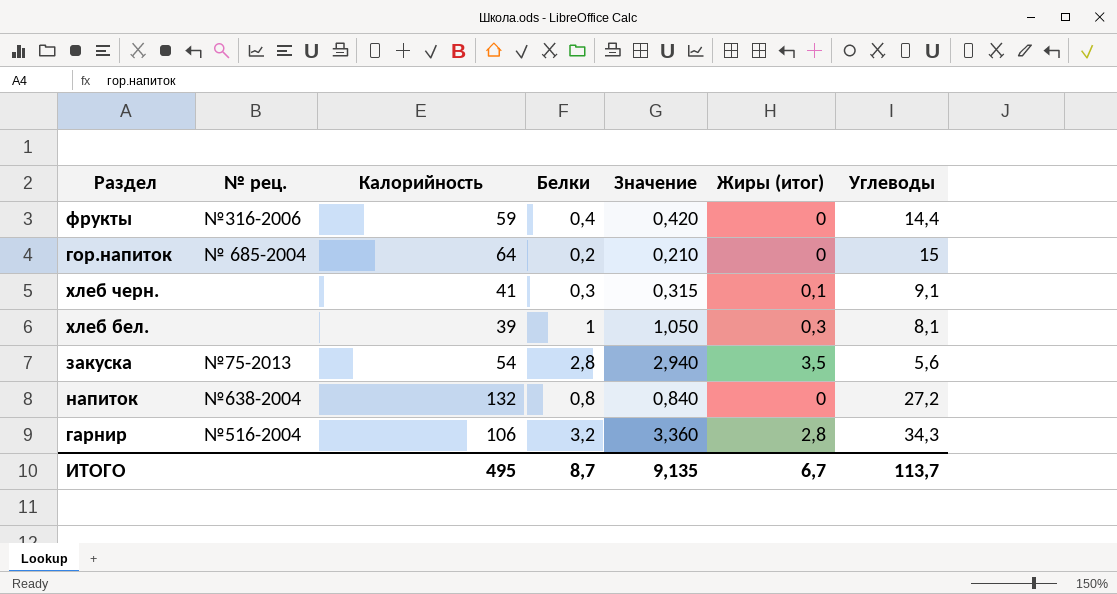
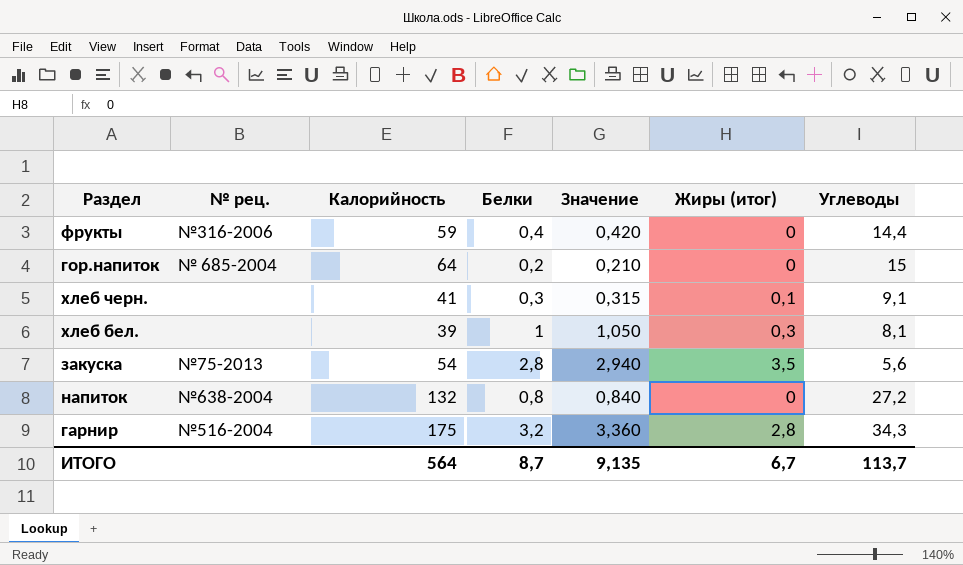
гарнир | Калорийность: 106 -> 175
ИТОГО | Калорийность: 495 -> 564

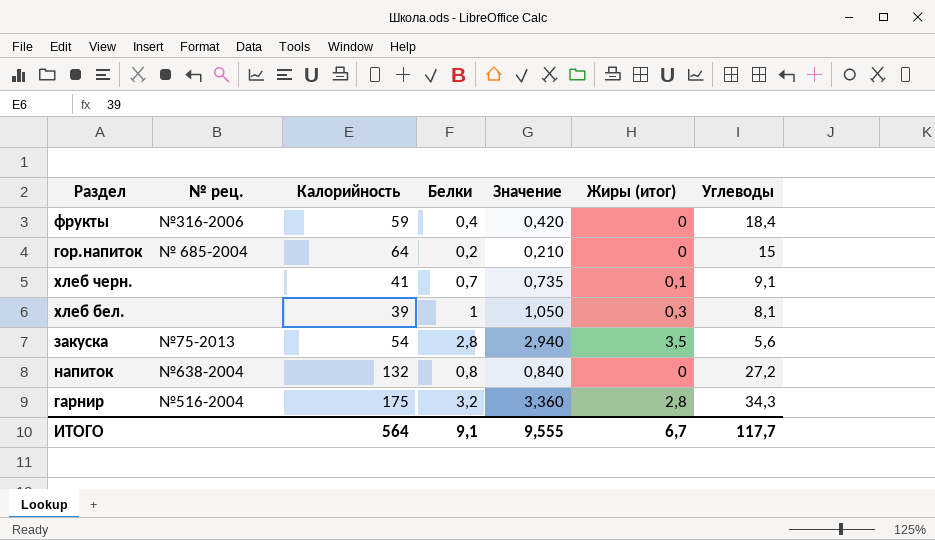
фрукты | Углеводы: 14,4 -> 18,4
хлеб черн. | Белки: 0,3 -> 0,7
хлеб черн. | Значение: 0,315 -> 0,735
ИТОГО | Белки: 8,7 -> 9,1
ИТОГО | Значение: 9,135 -> 9,555
ИТОГО | Углеводы: 113,7 -> 117,7

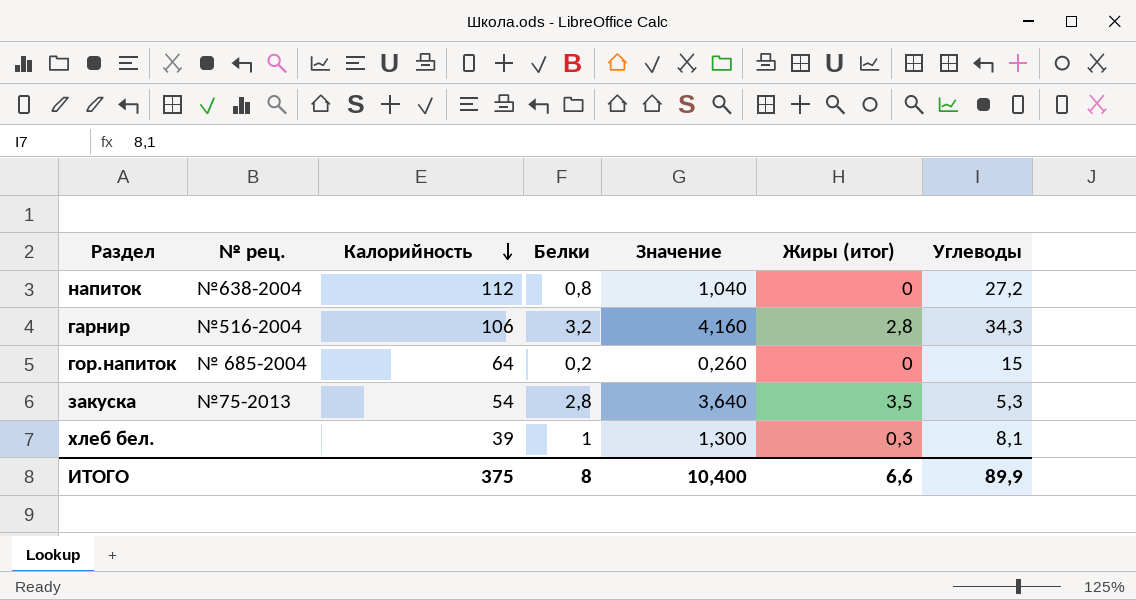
row order: none -> Калорийность descending
column Значение | formula: [Белки] * 1,05 -> [Белки] * 1,3
row фрукты: №316-2006 | 59 | 0,4 | 0,420 | 0 | 18,4 -> none
row хлеб черн.: none | 41 | 0,7 | 0,735 | 0,1 | 9,1 -> none
напиток | Калорийность: 132 -> 112
гарнир | Калорийность: 175 -> 106
закуска | Углеводы: 5,6 -> 5,3
ИТОГО | Калорийность: 564 -> 375
ИТОГО | Белки: 9,1 -> 8
ИТОГО | Значение: 9,555 -> 10,400
ИТОГО | Жиры (итог): 6,7 -> 6,6
ИТОГО | Углеводы: 117,7 -> 89,9

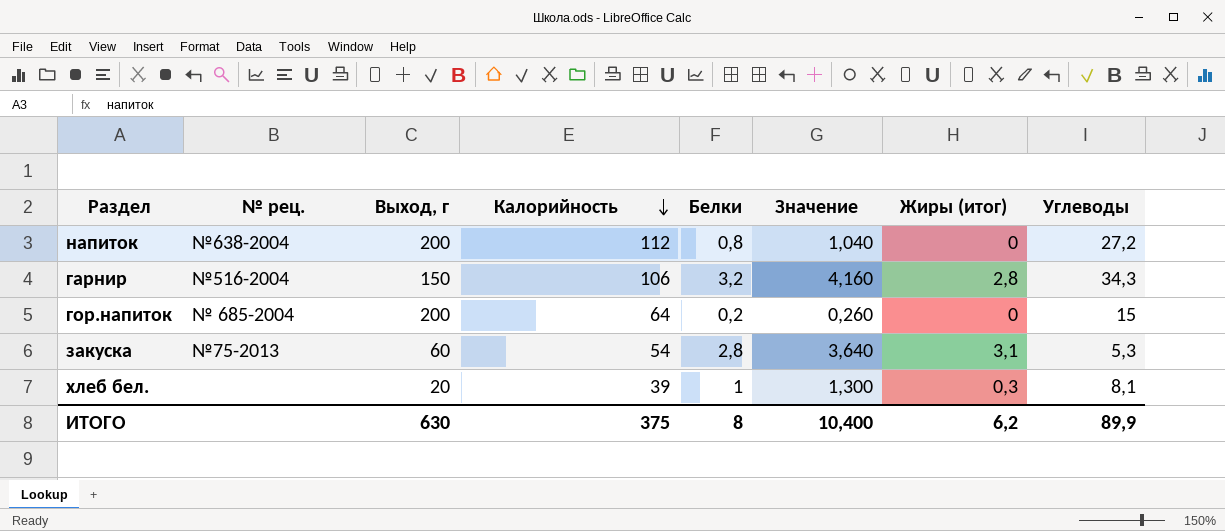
column Выход, г | position: none -> 3
закуска | Жиры (итог): 3,5 -> 3,1
ИТОГО | Жиры (итог): 6,6 -> 6,2

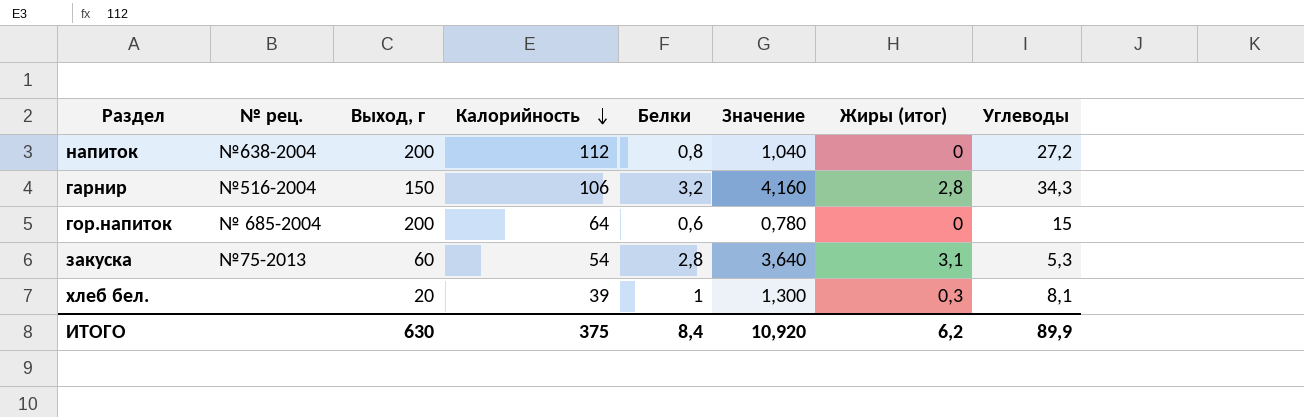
гор.напиток | Белки: 0,2 -> 0,6
гор.напиток | Значение: 0,260 -> 0,780
ИТОГО | Белки: 8 -> 8,4
ИТОГО | Значение: 10,400 -> 10,920

